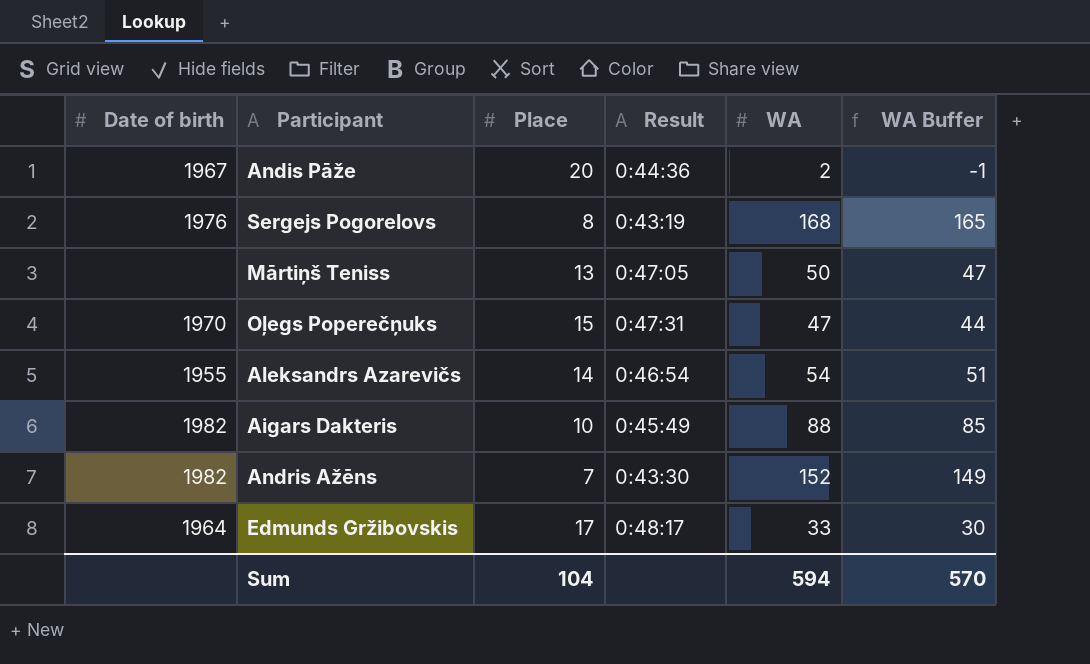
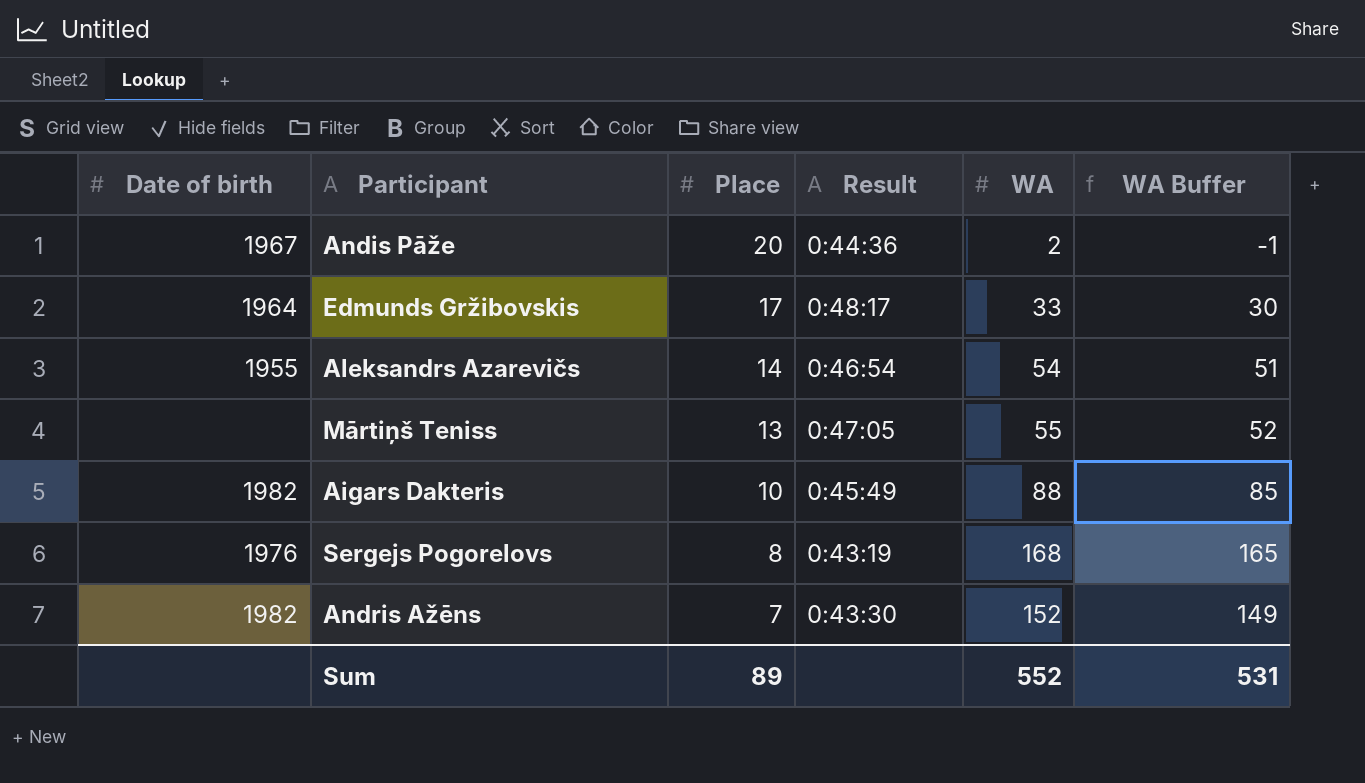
row order: none -> Place descending
row Oļegs Poperečņuks: 1970 | 15 | 0:47:31 | 47 | 44 -> none
Mārtiņš Teniss | WA: 50 -> 55
Mārtiņš Teniss | WA Buffer: 47 -> 52
Sum | Place: 104 -> 89
Sum | WA: 594 -> 552
Sum | WA Buffer: 570 -> 531

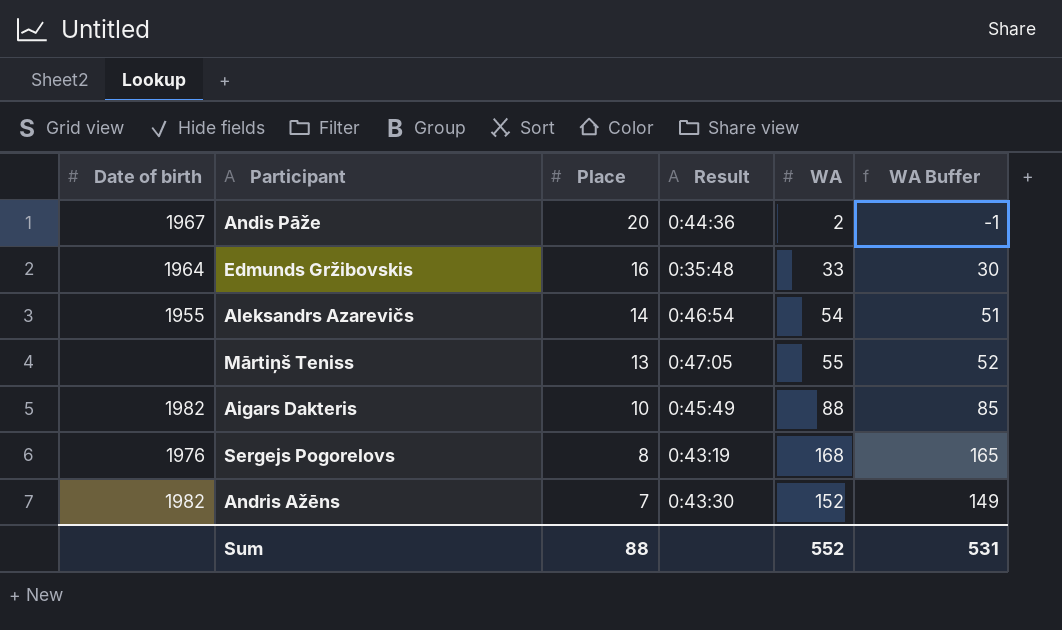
Edmunds Gržibovskis | Place: 17 -> 16
Edmunds Gržibovskis | Result: 0:48:17 -> 0:35:48
Sum | Place: 89 -> 88

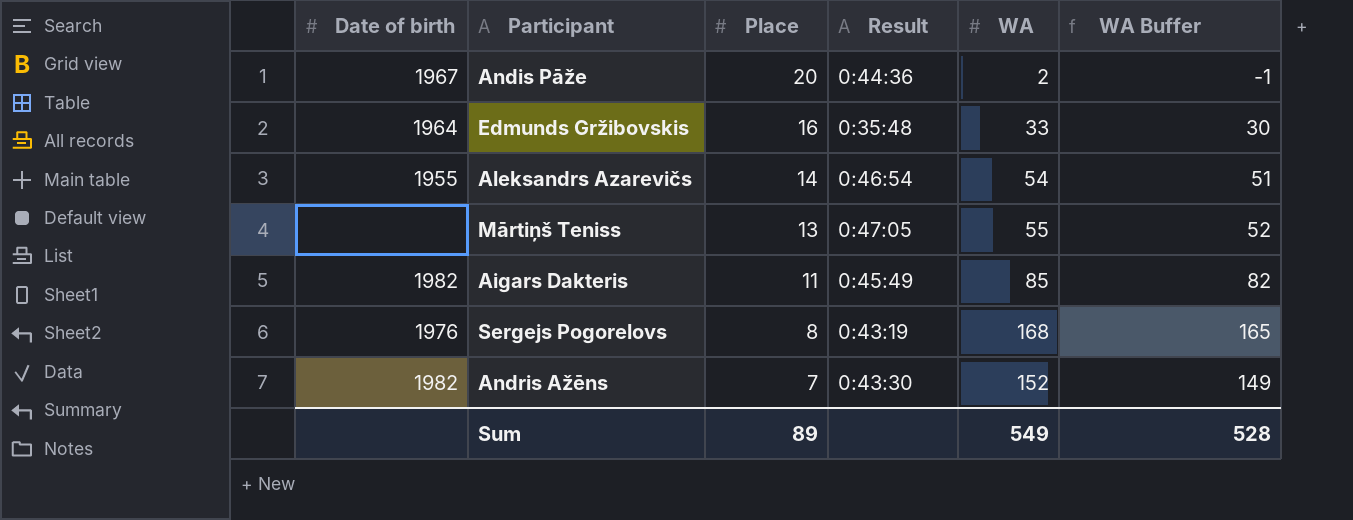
Aigars Dakteris | Place: 10 -> 11
Aigars Dakteris | WA: 88 -> 85
Aigars Dakteris | WA Buffer: 85 -> 82
Sum | Place: 88 -> 89
Sum | WA: 552 -> 549
Sum | WA Buffer: 531 -> 528

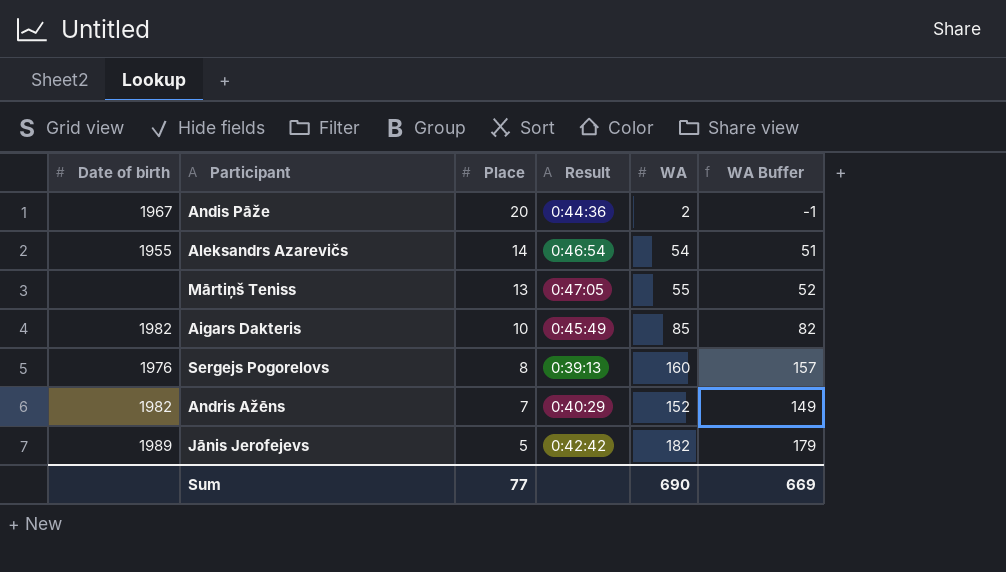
row Edmunds Gržibovskis: 1964 | 16 | 0:35:48 | 33 | 30 -> none
Aigars Dakteris | Place: 11 -> 10
Sergejs Pogorelovs | Result: 0:43:19 -> 0:39:13
Sergejs Pogorelovs | WA: 168 -> 160
Sergejs Pogorelovs | WA Buffer: 165 -> 157
Andris Ažēns | Result: 0:43:30 -> 0:40:29
row Jānis Jerofejevs: none -> 1989 | 5 | 0:42:42 | 182 | 179
Sum | Place: 89 -> 77
Sum | WA: 549 -> 690
Sum | WA Buffer: 528 -> 669

